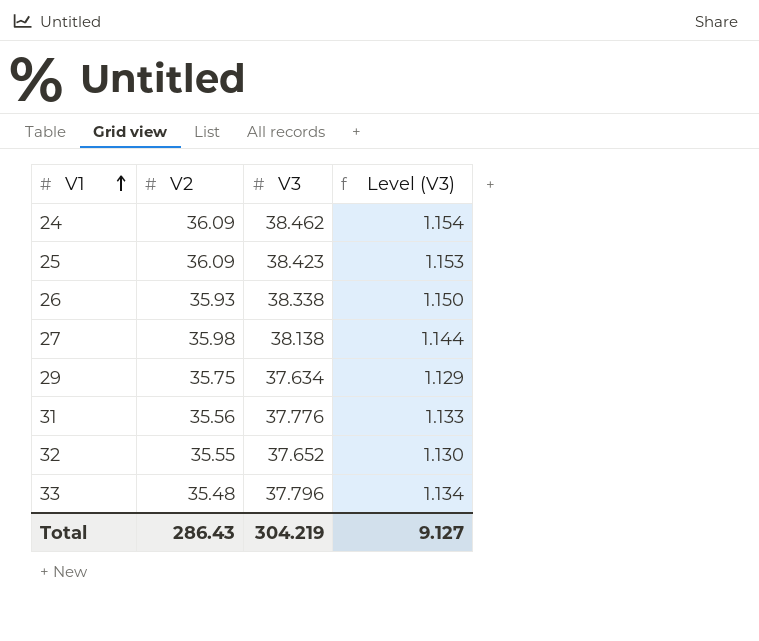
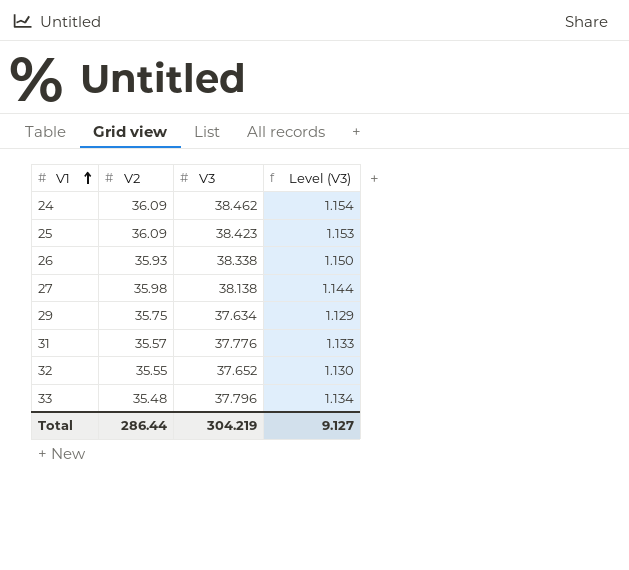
31 | V2: 35.56 -> 35.57
Total | V2: 286.43 -> 286.44

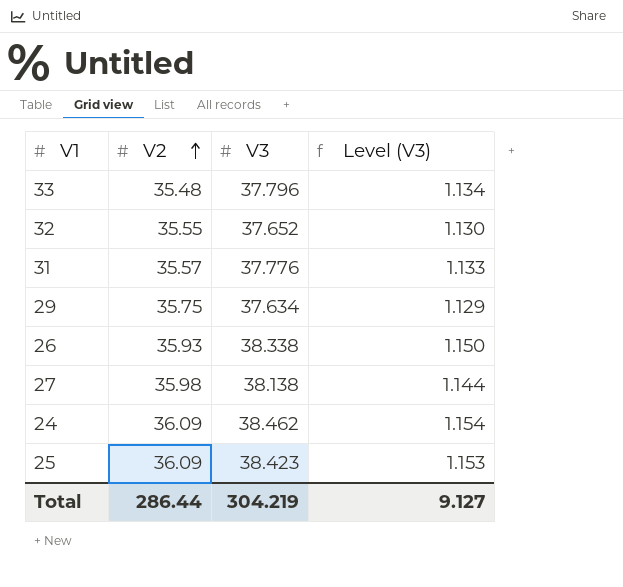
row order: V1 ascending -> V2 ascending

